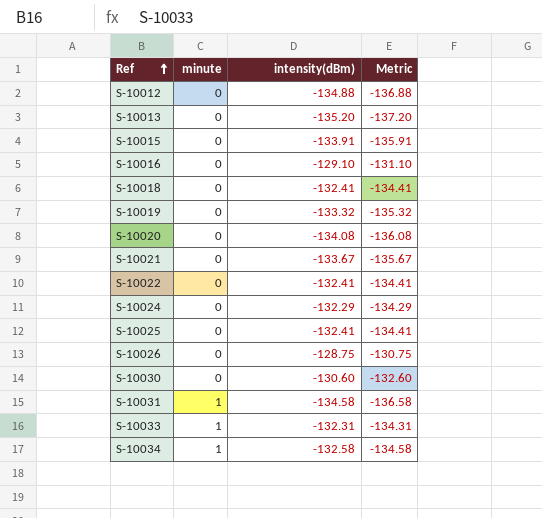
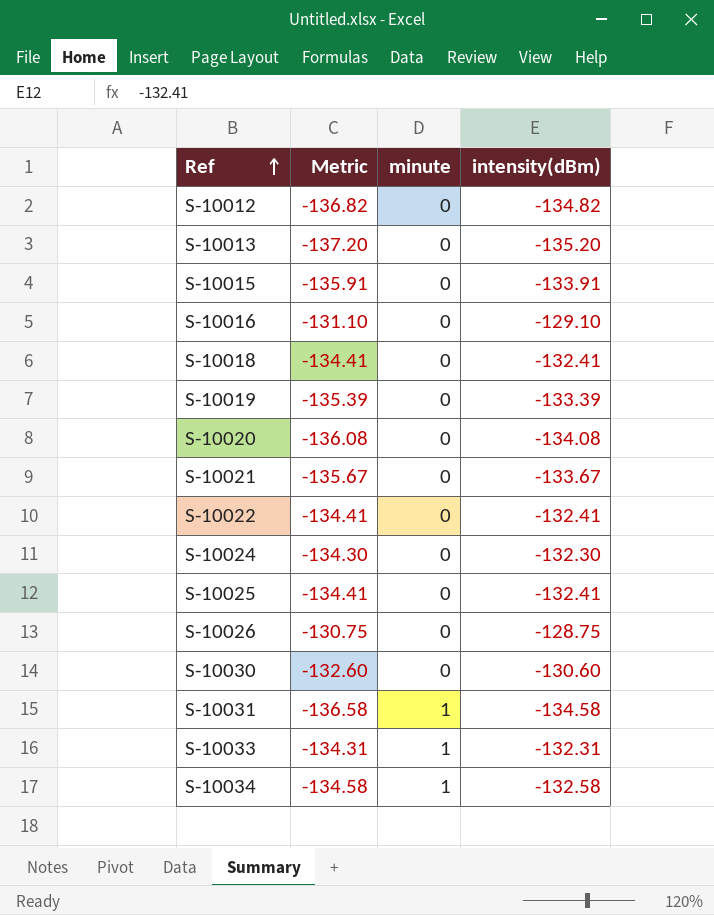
column Metric | position: 4 -> 2
S-10012 | Metric: -136.88 -> -136.82
S-10012 | intensity(dBm): -134.88 -> -134.82
S-10019 | Metric: -135.32 -> -135.39
S-10019 | intensity(dBm): -133.32 -> -133.39
S-10024 | Metric: -134.29 -> -134.30
S-10024 | intensity(dBm): -132.29 -> -132.30

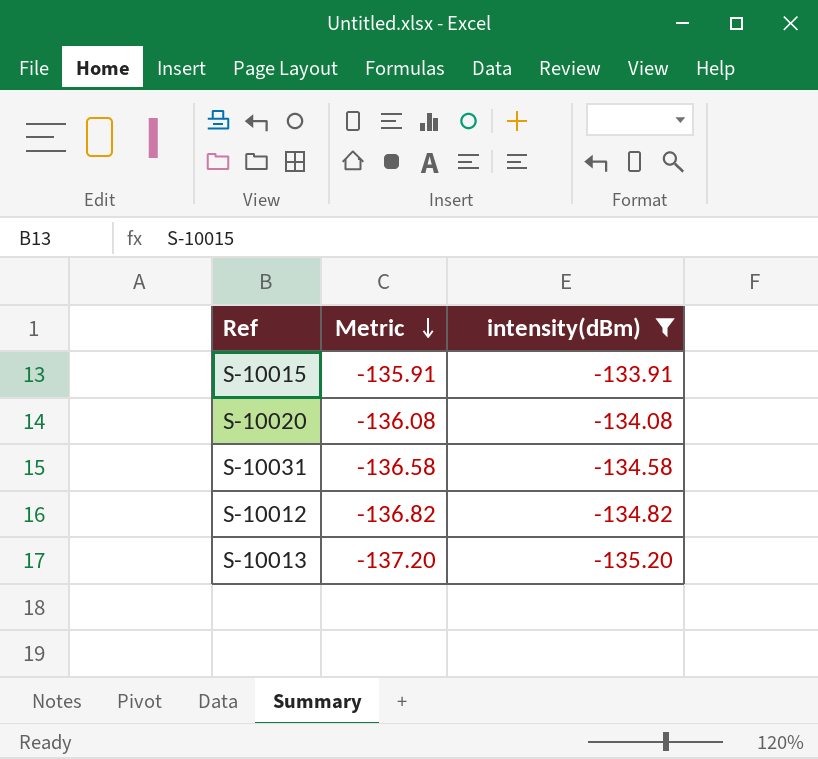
filter: none -> intensity(dBm) <= -133.91
row order: Ref ascending -> Metric descending
column minute | position: 3 -> none

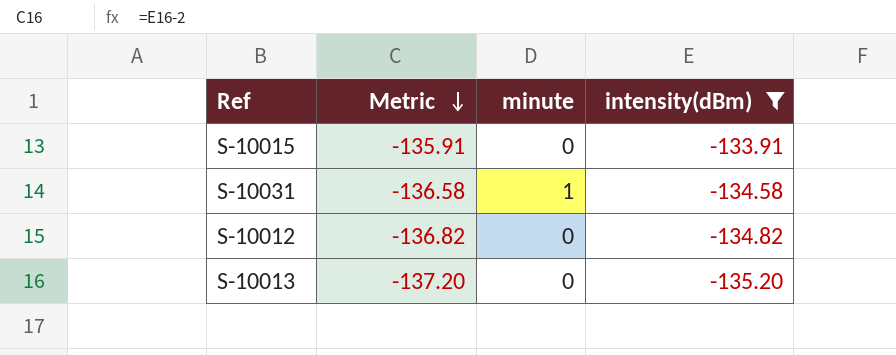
column minute | position: none -> 3
row S-10020: -136.08 | -134.08 -> none

